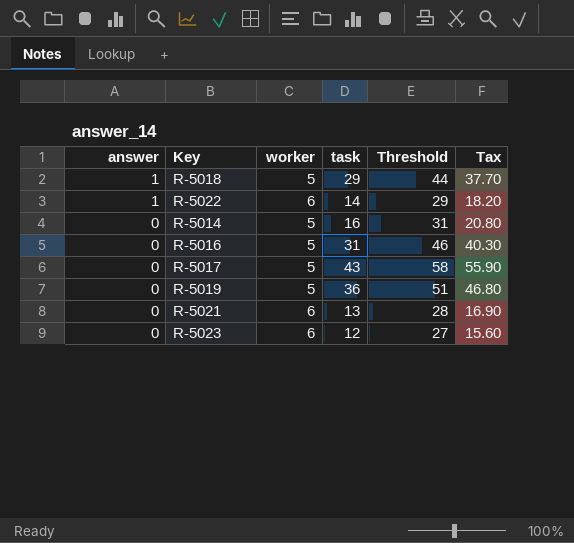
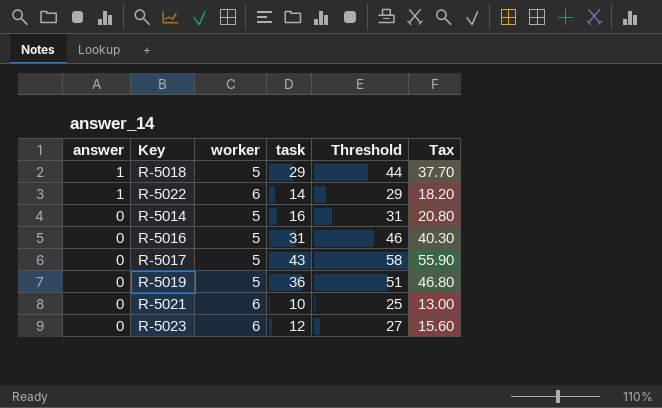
R-5021 | task: 13 -> 10
R-5021 | Threshold: 28 -> 25
R-5021 | Tax: 16.90 -> 13.00

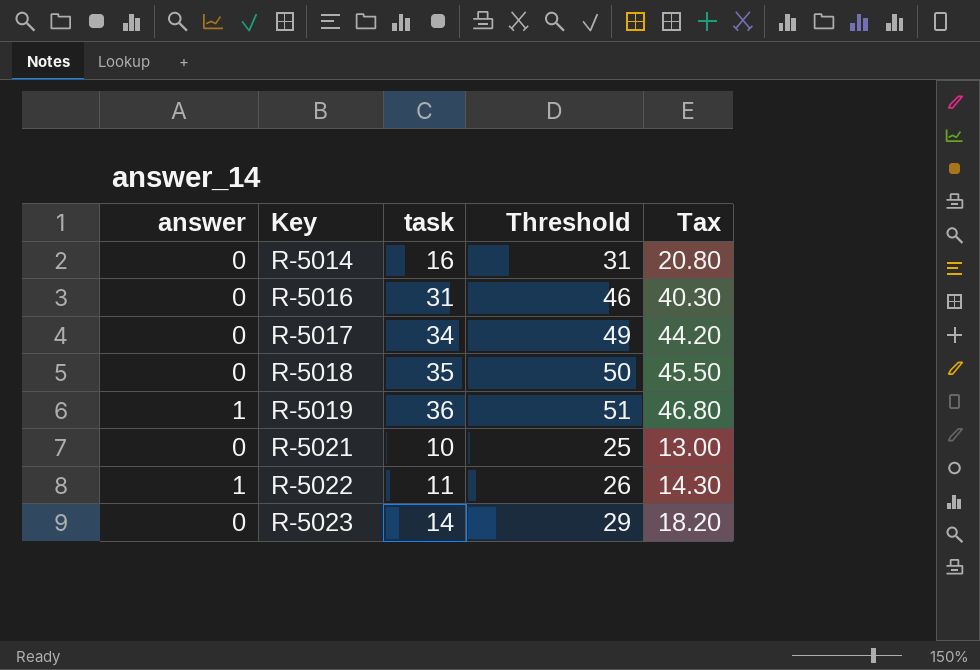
row order: answer descending -> Key ascending
column worker | position: 3 -> none
R-5017 | task: 43 -> 34
R-5017 | Threshold: 58 -> 49
R-5017 | Tax: 55.90 -> 44.20
R-5018 | answer: 1 -> 0
R-5018 | task: 29 -> 35
R-5018 | Threshold: 44 -> 50
R-5018 | Tax: 37.70 -> 45.50
R-5019 | answer: 0 -> 1
R-5022 | task: 14 -> 11
R-5022 | Threshold: 29 -> 26
R-5022 | Tax: 18.20 -> 14.30
R-5023 | task: 12 -> 14
R-5023 | Threshold: 27 -> 29
R-5023 | Tax: 15.60 -> 18.20

